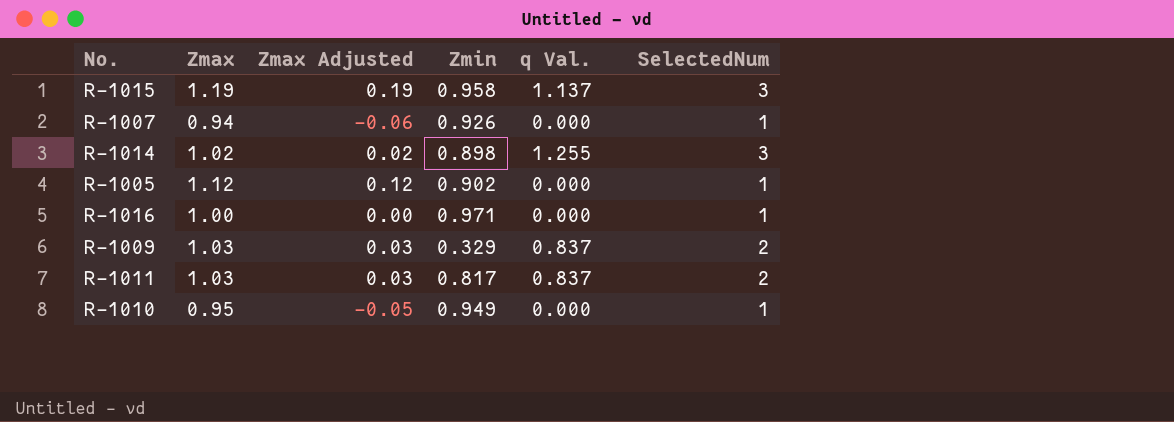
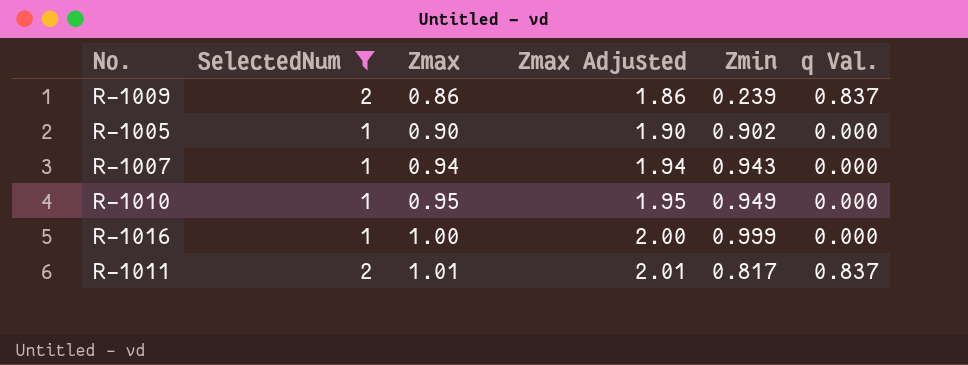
filter: none -> SelectedNum != 3
row order: none -> Zmax ascending
column SelectedNum | position: 6 -> 2
column Zmax Adjusted | formula: [Zmax] - 1 -> [Zmax] + 1
R-1009 | Zmax: 1.03 -> 0.86
R-1009 | Zmin: 0.329 -> 0.239
R-1005 | Zmax: 1.12 -> 0.90
R-1007 | Zmin: 0.926 -> 0.943
R-1016 | Zmin: 0.971 -> 0.999
R-1011 | Zmax: 1.03 -> 1.01

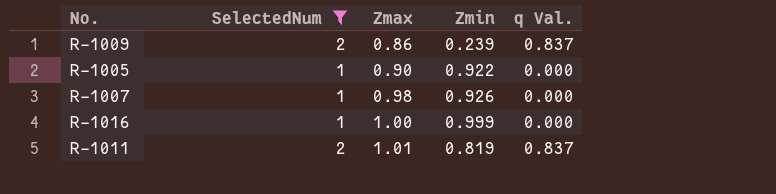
column Zmax Adjusted | formula: [Zmax] + 1 -> none
row R-1010: 1 | 0.95 | 1.95 | 0.949 | 0.000 -> none
R-1005 | Zmin: 0.902 -> 0.922
R-1007 | Zmax: 0.94 -> 0.98
R-1007 | Zmin: 0.943 -> 0.926
R-1011 | Zmin: 0.817 -> 0.819

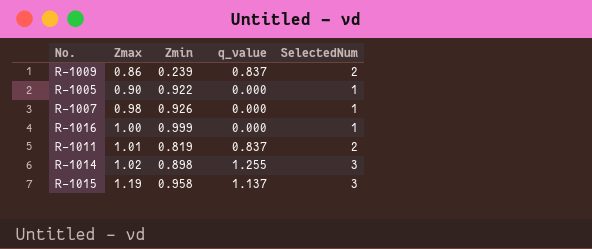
filter: SelectedNum != 3 -> none
column name: q Val. -> q_value
column SelectedNum | position: 2 -> 5

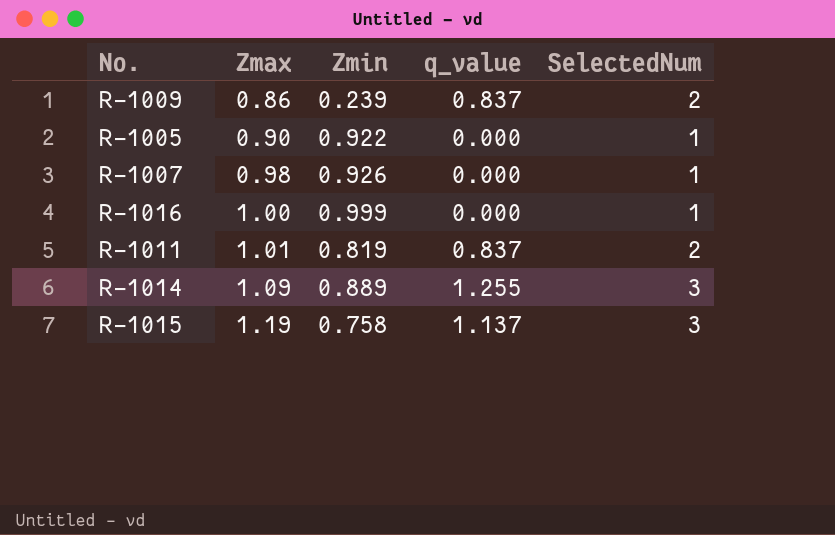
R-1014 | Zmax: 1.02 -> 1.09
R-1014 | Zmin: 0.898 -> 0.889
R-1015 | Zmin: 0.958 -> 0.758

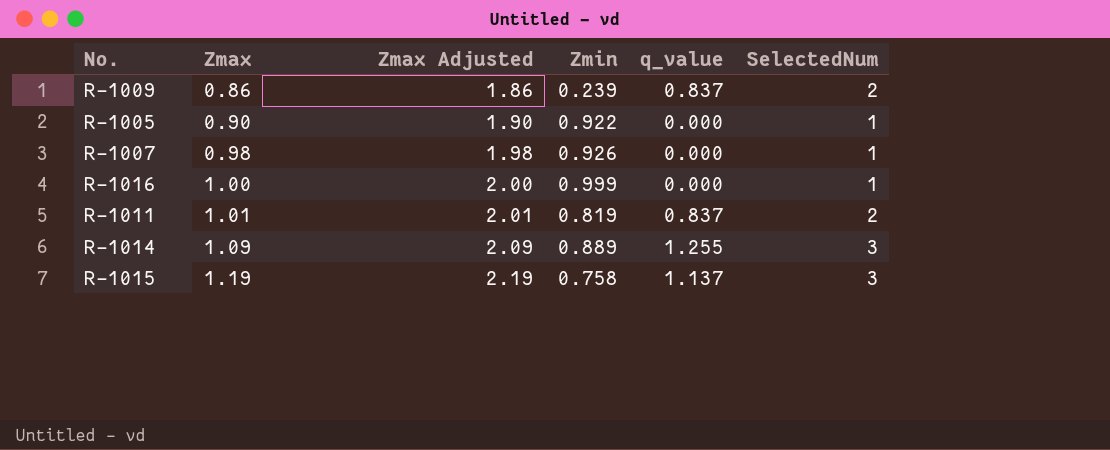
column Zmax Adjusted | formula: none -> [Zmax] + 1

